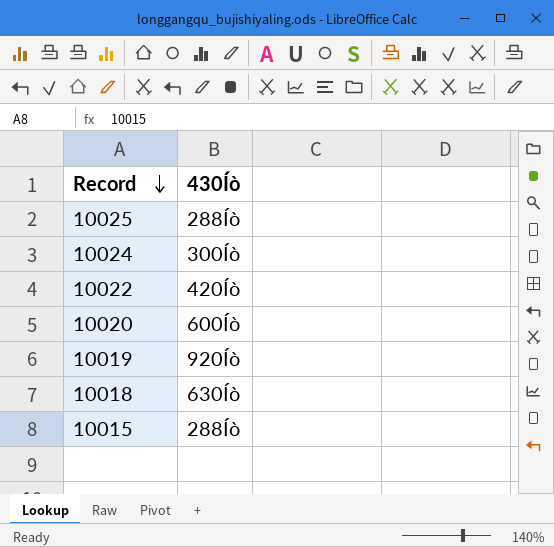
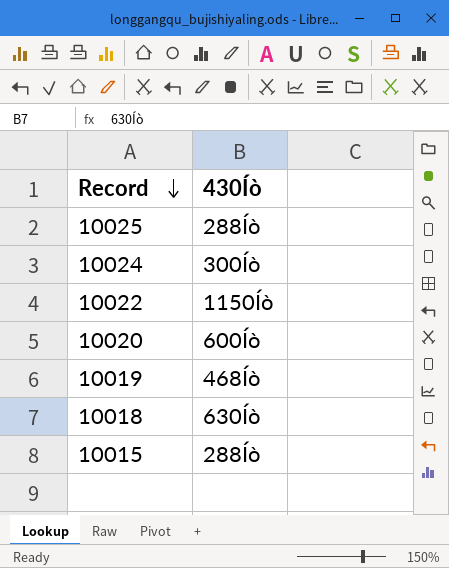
10022 | 430Íò: 420Íò -> 1150Íò
10019 | 430Íò: 920Íò -> 468Íò

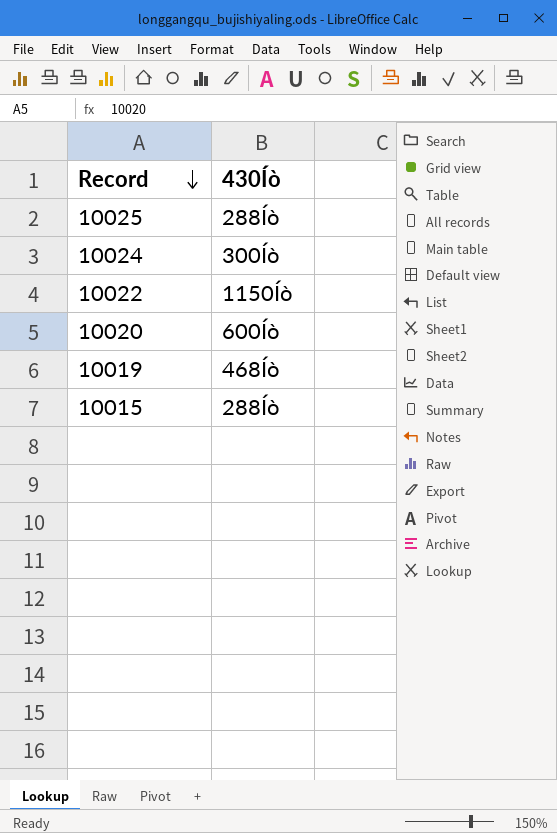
row 10018: 630Íò -> none

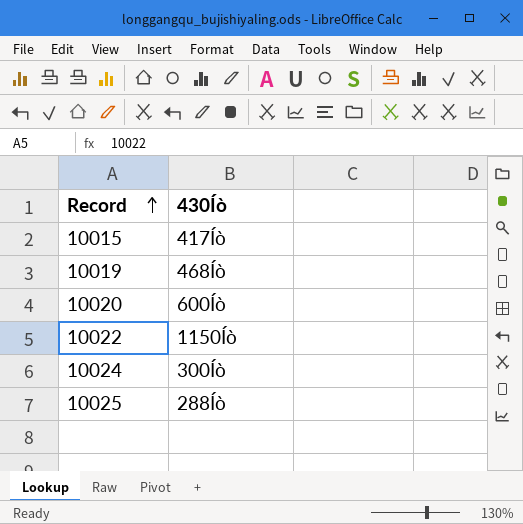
row order: Record descending -> Record ascending
10015 | 430Íò: 288Íò -> 417Íò

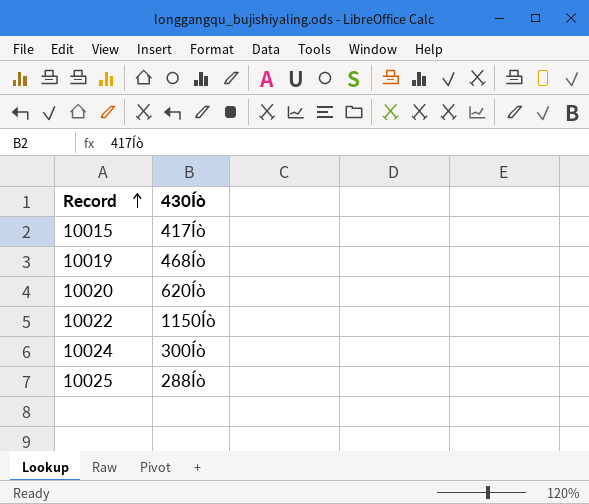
10020 | 430Íò: 600Íò -> 620Íò

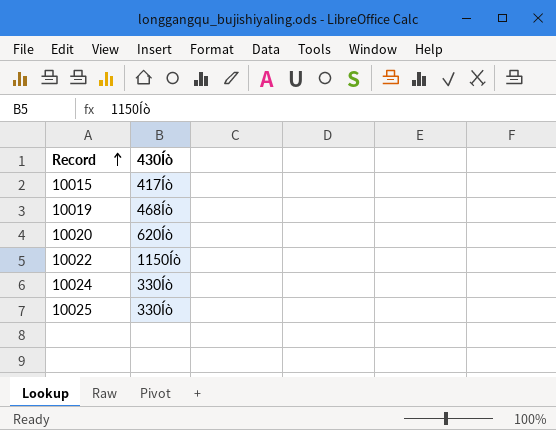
10024 | 430Íò: 300Íò -> 330Íò
10025 | 430Íò: 288Íò -> 330Íò

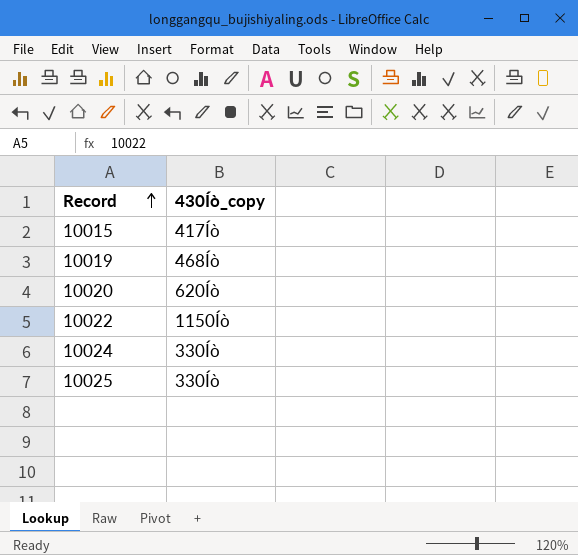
column name: 430Íò -> 430Íò_copy

